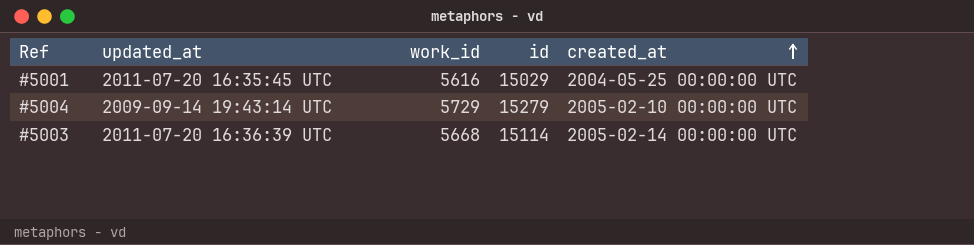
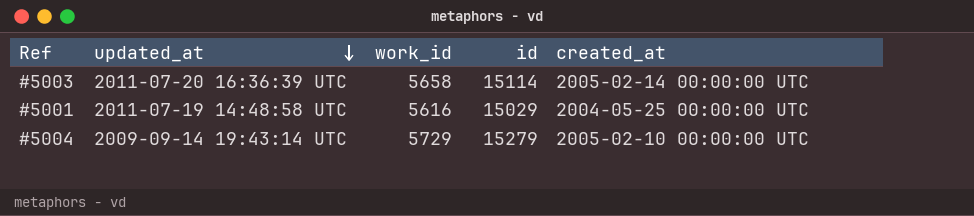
row order: created_at ascending -> updated_at descending
#5003 | work_id: 5668 -> 5658
#5001 | updated_at: 2011-07-20 16:35:45 UTC -> 2011-07-19 14:48:58 UTC

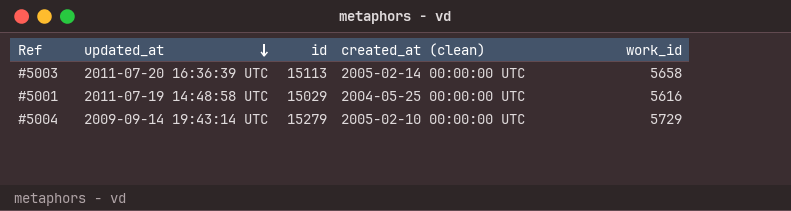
column name: created_at -> created_at (clean)
column work_id | position: 3 -> 5
#5003 | id: 15114 -> 15113

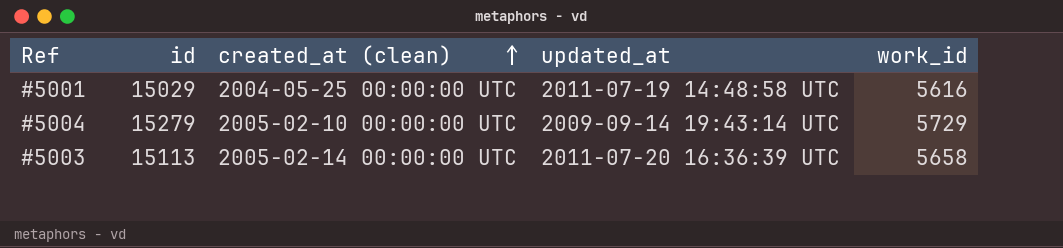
row order: updated_at descending -> created_at (clean) ascending
column updated_at | position: 2 -> 4

